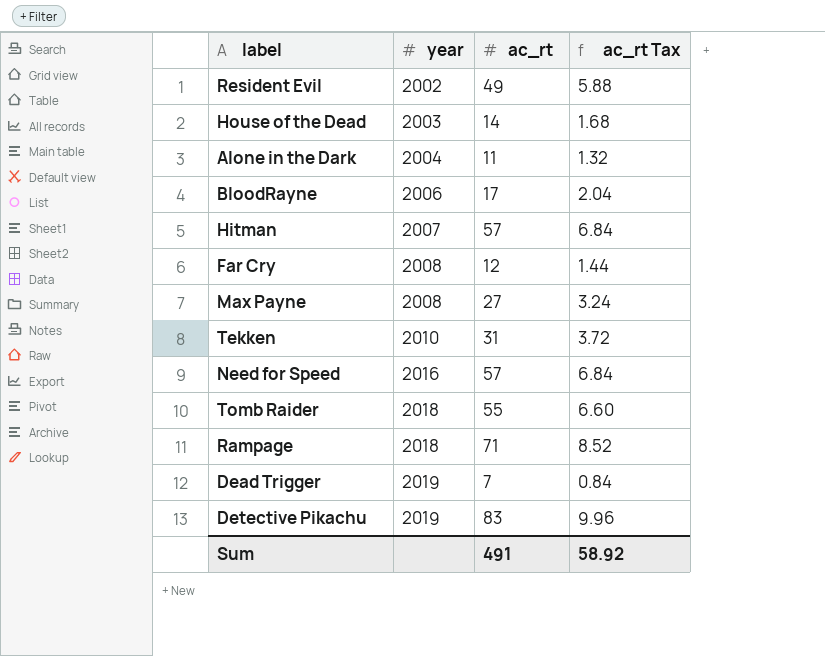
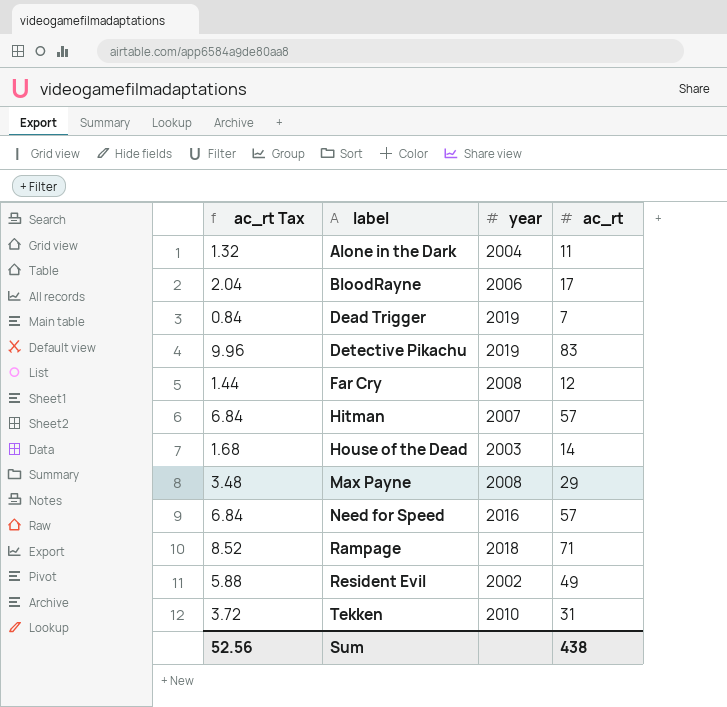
row order: year ascending -> label ascending
column ac_rt Tax | position: 4 -> 1
row Tomb Raider: 2018 | 55 | 6.60 -> none
Max Payne | ac_rt Tax: 3.24 -> 3.48
Max Payne | ac_rt: 27 -> 29
Sum | ac_rt Tax: 58.92 -> 52.56
Sum | ac_rt: 491 -> 438

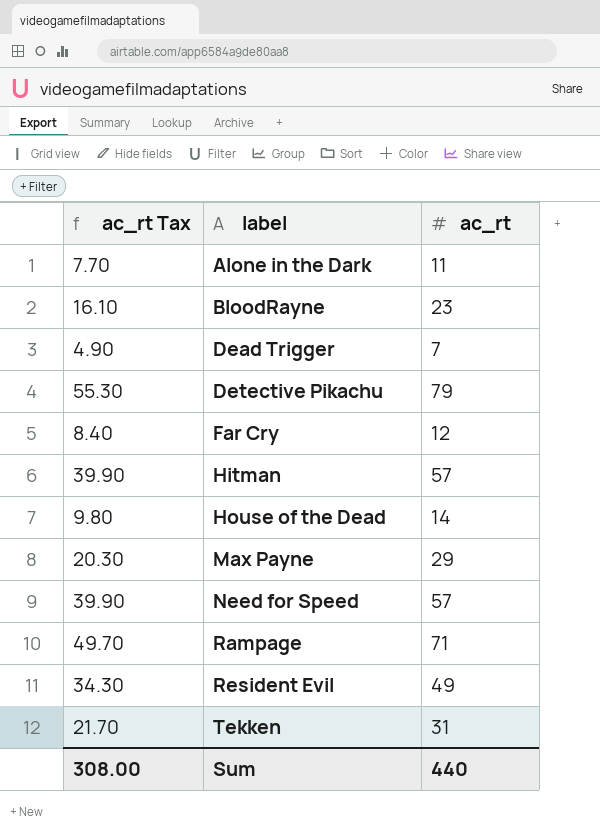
column year | position: 3 -> none
column ac_rt Tax | formula: [ac_rt] * 0.12 -> [ac_rt] * 0.7
BloodRayne | ac_rt: 17 -> 23
Detective Pikachu | ac_rt: 83 -> 79
Sum | ac_rt Tax: 52.56 -> 308.00
Sum | ac_rt: 438 -> 440

